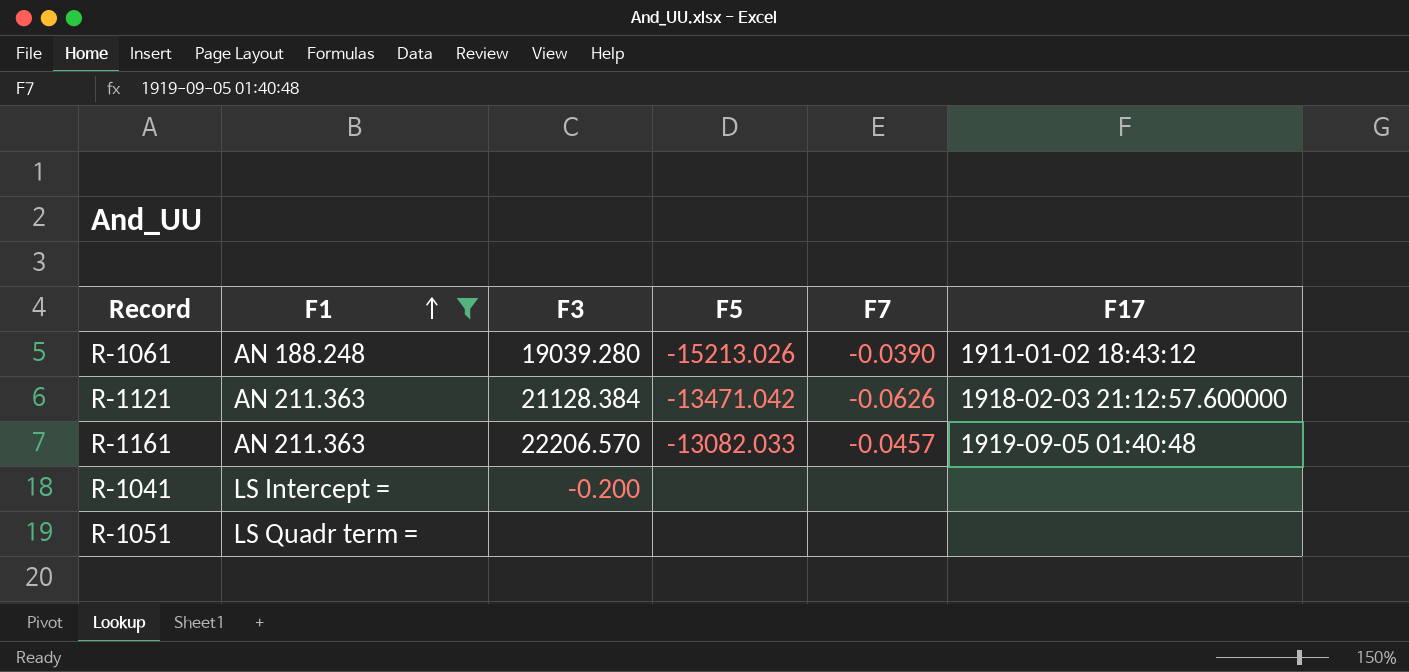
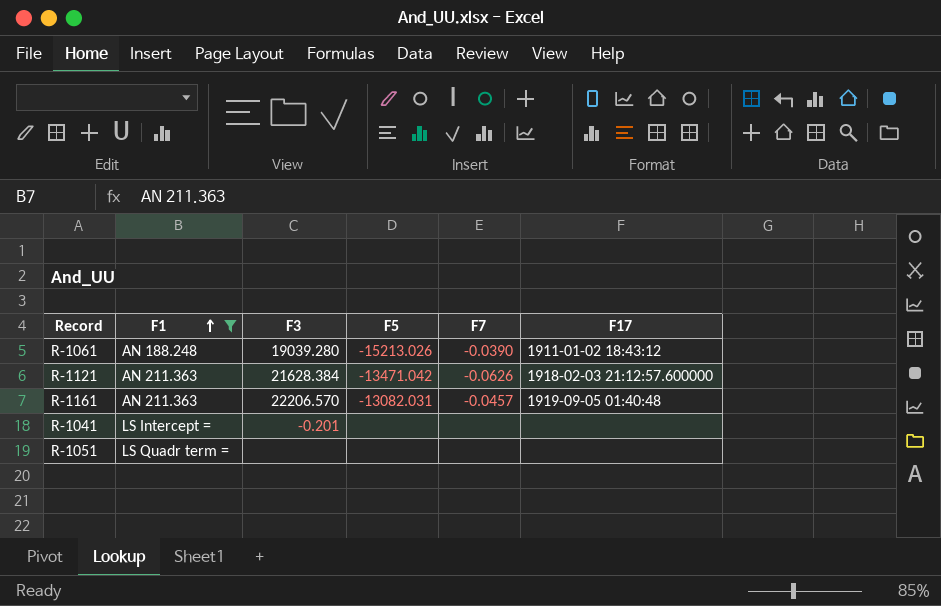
R-1121 | F3: 21128.384 -> 21628.384
R-1161 | F5: -13082.033 -> -13082.031
R-1041 | F3: -0.200 -> -0.201

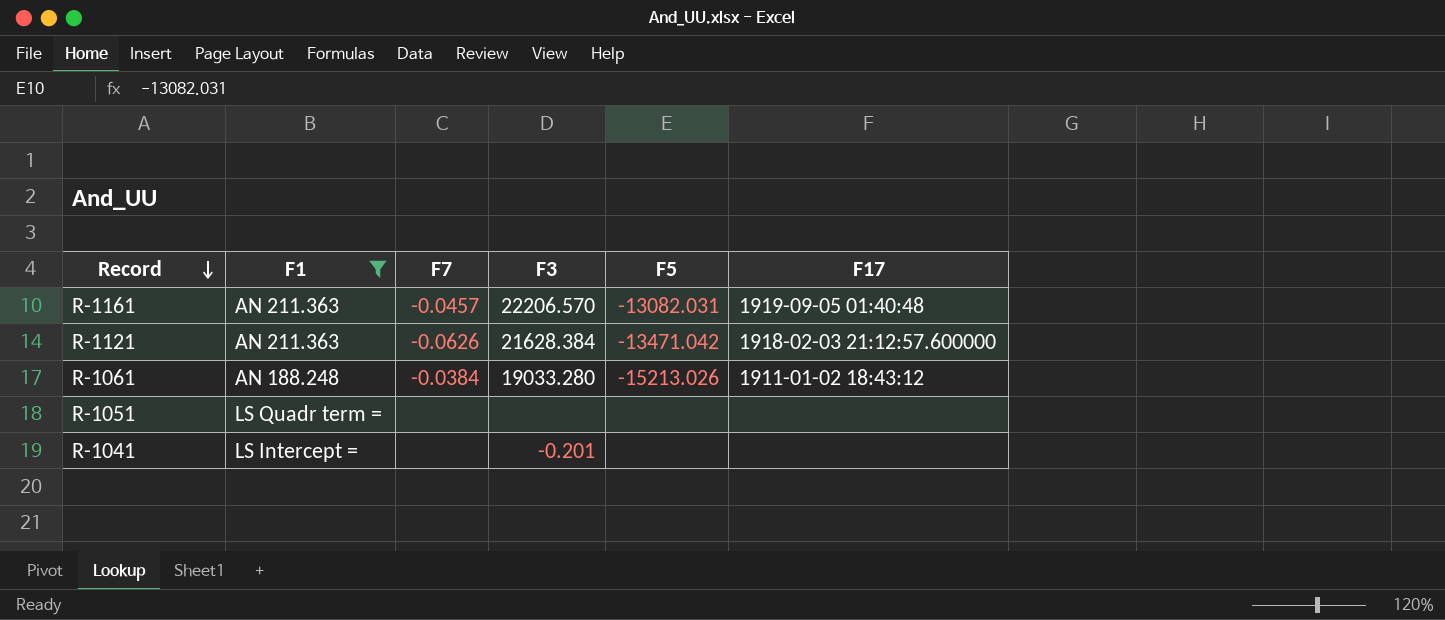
row order: F1 ascending -> Record descending
column F7 | position: 5 -> 3
R-1061 | F7: -0.0390 -> -0.0384
R-1061 | F3: 19039.280 -> 19033.280

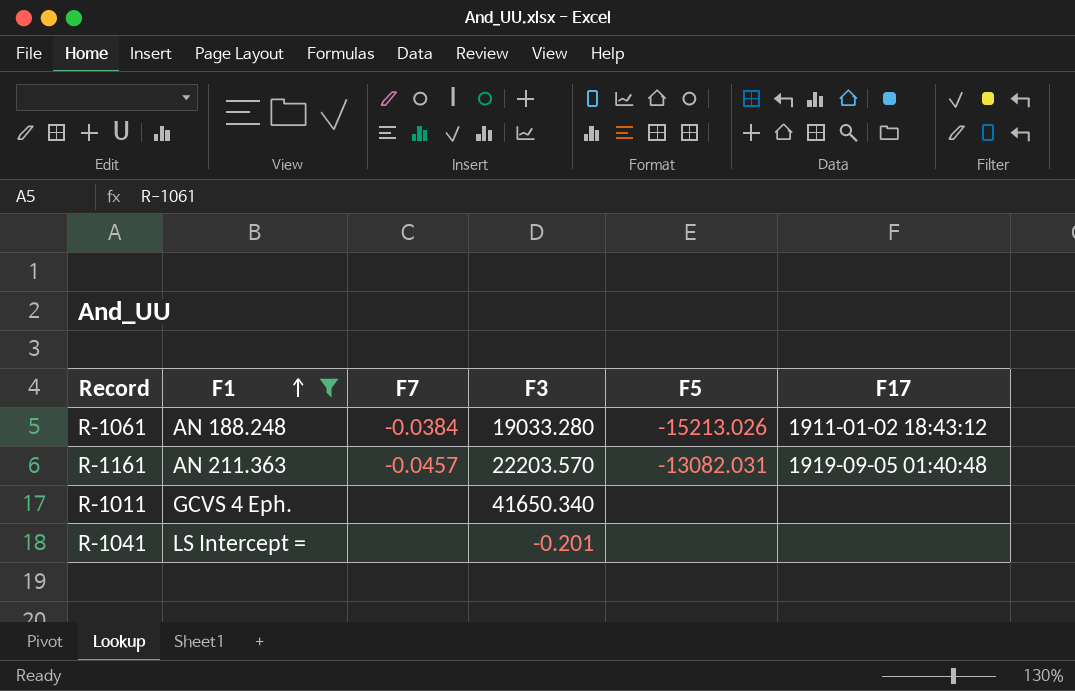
row order: Record descending -> F1 ascending
row R-1121: AN 211.363 | -0.0626 | 21628.384 | -13471.042 | 1918-02-03 21:12:57.600000 -> none
row R-1051: LS Quadr term = | none | none | none | none -> none
R-1161 | F3: 22206.570 -> 22203.570
row R-1011: none -> GCVS 4 Eph. | none | 41650.340 | none | none

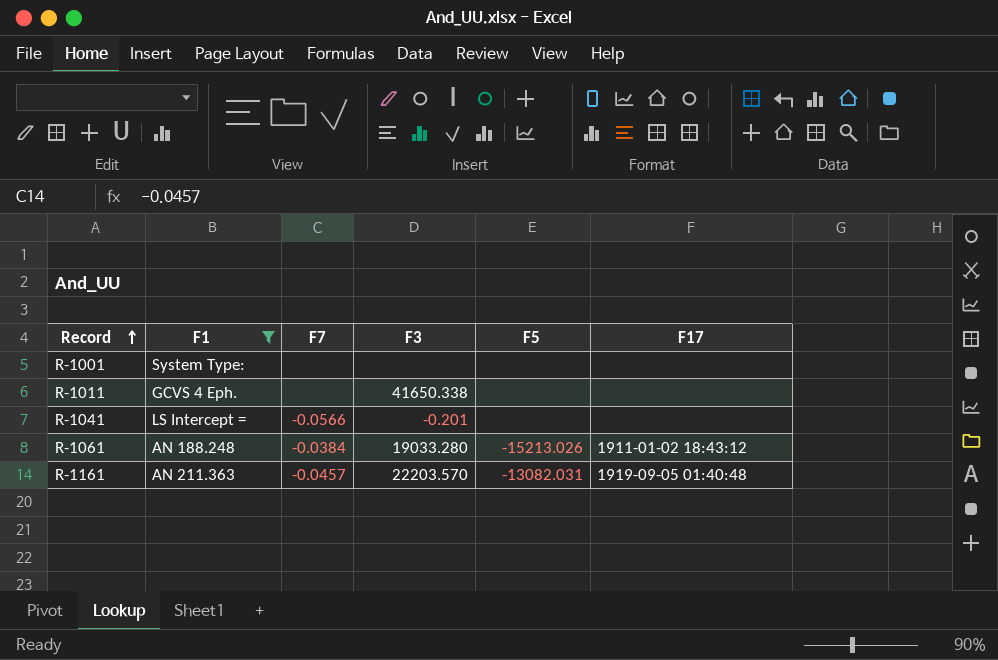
row order: F1 ascending -> Record ascending
row R-1001: none -> System Type: | none | none | none | none
R-1011 | F3: 41650.340 -> 41650.338
R-1041 | F7: none -> -0.0566

